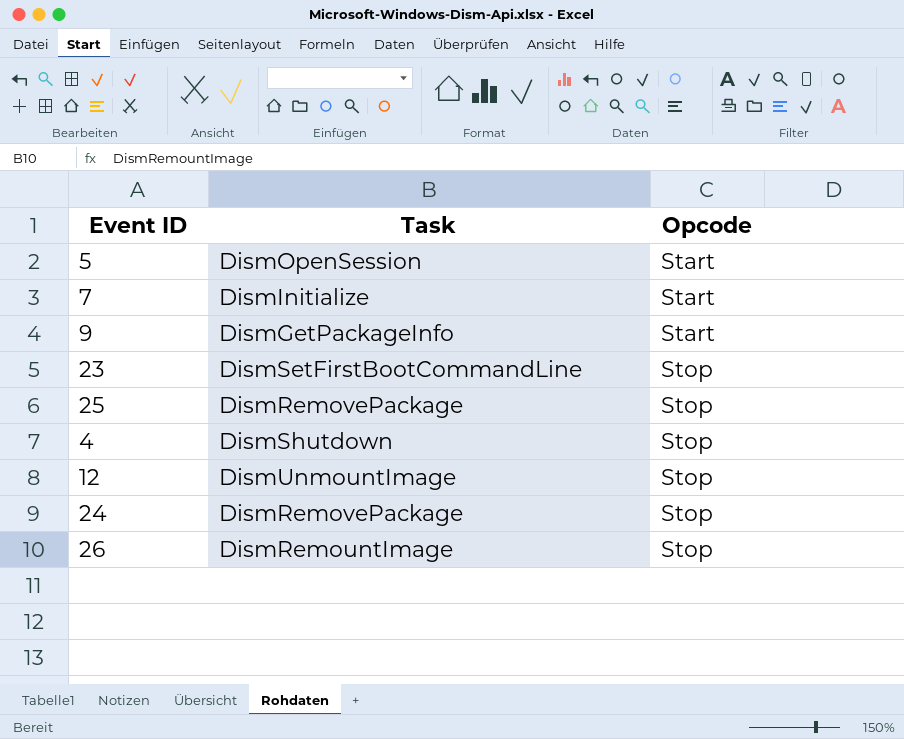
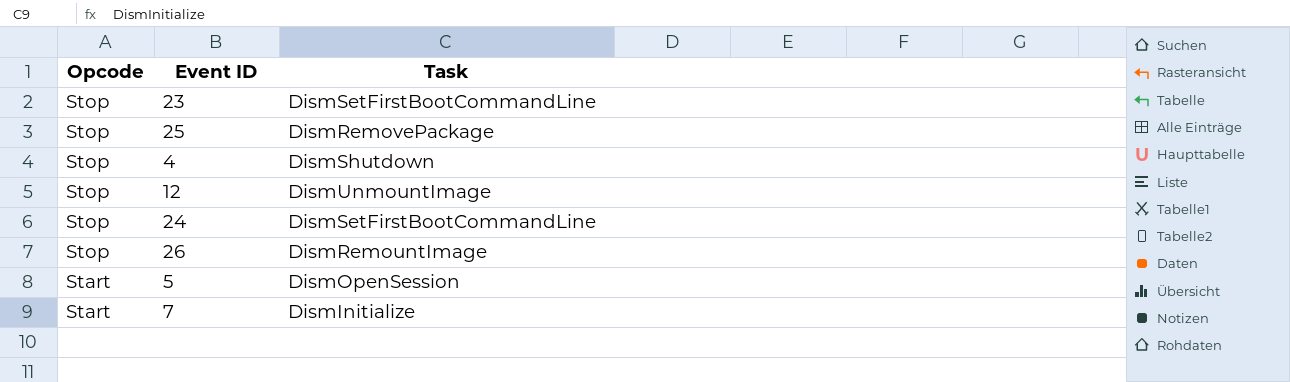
row order: Opcode ascending -> Opcode descending
column Opcode | position: 3 -> 1
row 9: DismGetPackageInfo | Start -> none
24 | Task: DismRemovePackage -> DismSetFirstBootCommandLine

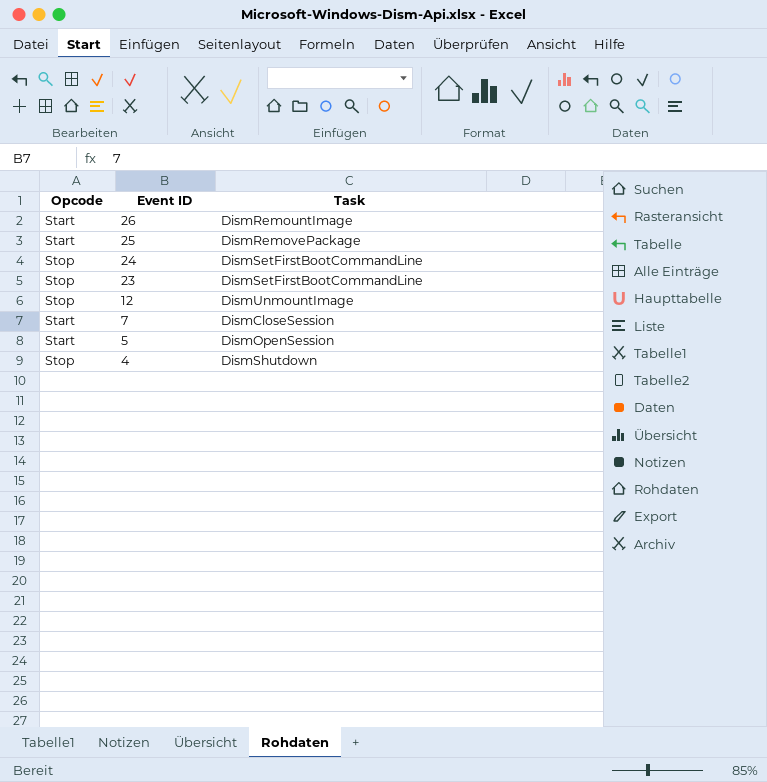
row order: Opcode descending -> Event ID descending
26 | Opcode: Stop -> Start
25 | Opcode: Stop -> Start
7 | Task: DismInitialize -> DismCloseSession

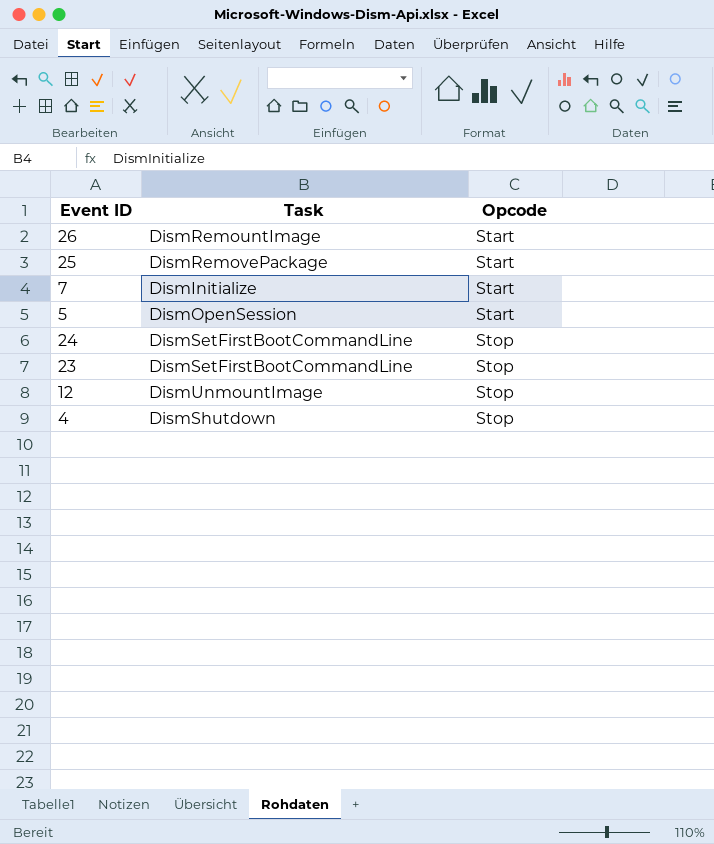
row order: Event ID descending -> Opcode ascending
column Opcode | position: 1 -> 3
7 | Task: DismCloseSession -> DismInitialize

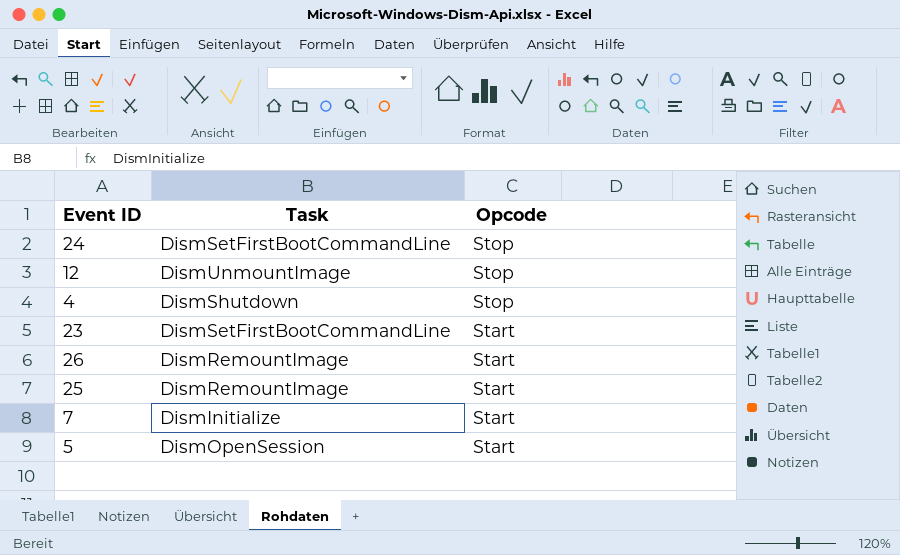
row order: Opcode ascending -> Opcode descending
23 | Opcode: Stop -> Start
25 | Task: DismRemovePackage -> DismRemountImage

